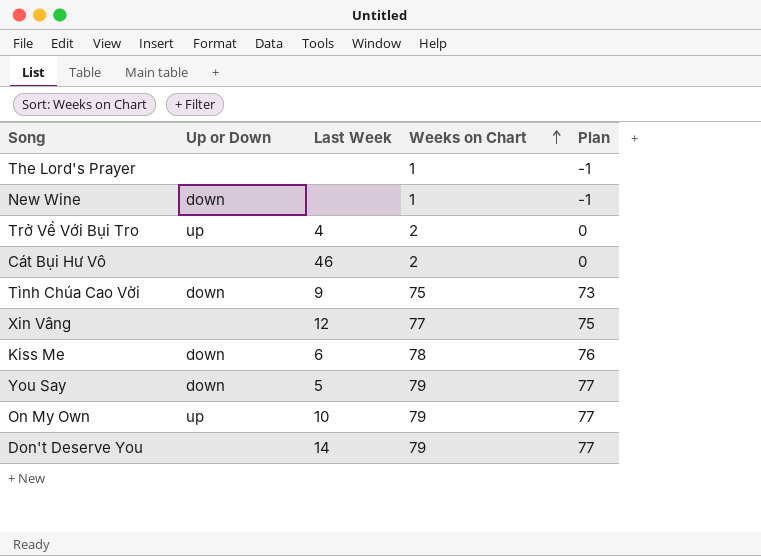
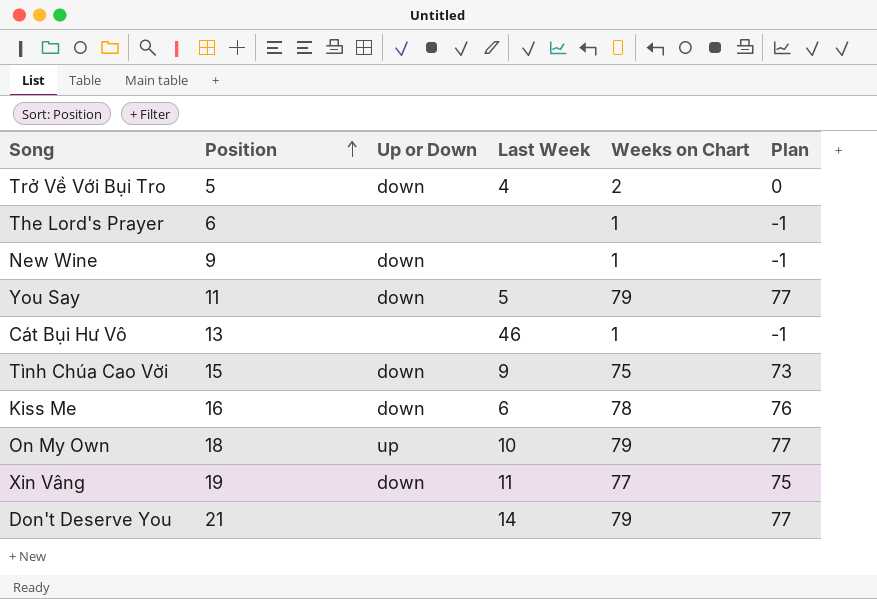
row order: Weeks on Chart ascending -> Position ascending
column Position | position: none -> 2
Trở Về Với Bụi Tro | Up or Down: up -> down
Cát Bụi Hư Vô | Weeks on Chart: 2 -> 1
Cát Bụi Hư Vô | Plan: 0 -> -1
Xin Vâng | Up or Down: none -> down
Xin Vâng | Last Week: 12 -> 11

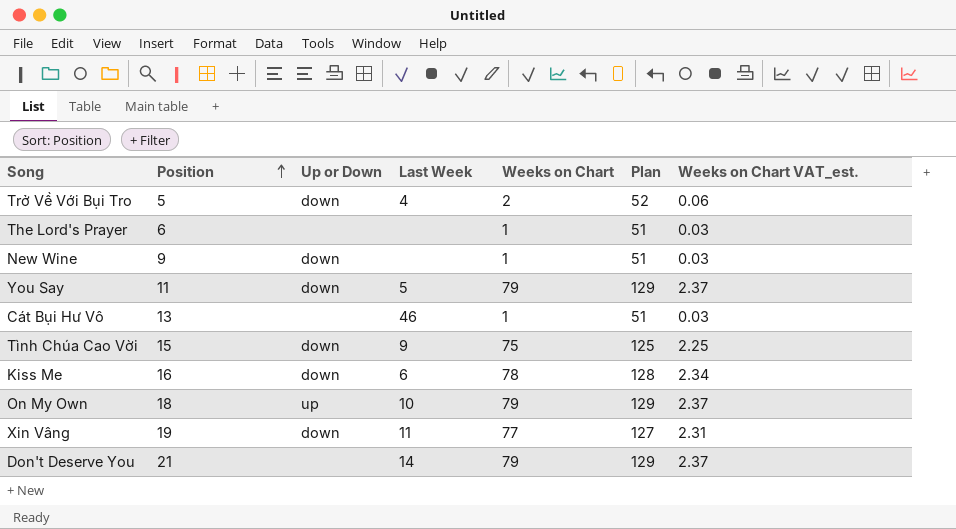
column Plan | formula: [Weeks on Chart] - 2 -> [Weeks on Chart] + 50
column Weeks on Chart VAT_est. | formula: none -> [Weeks on Chart] * 0.03

